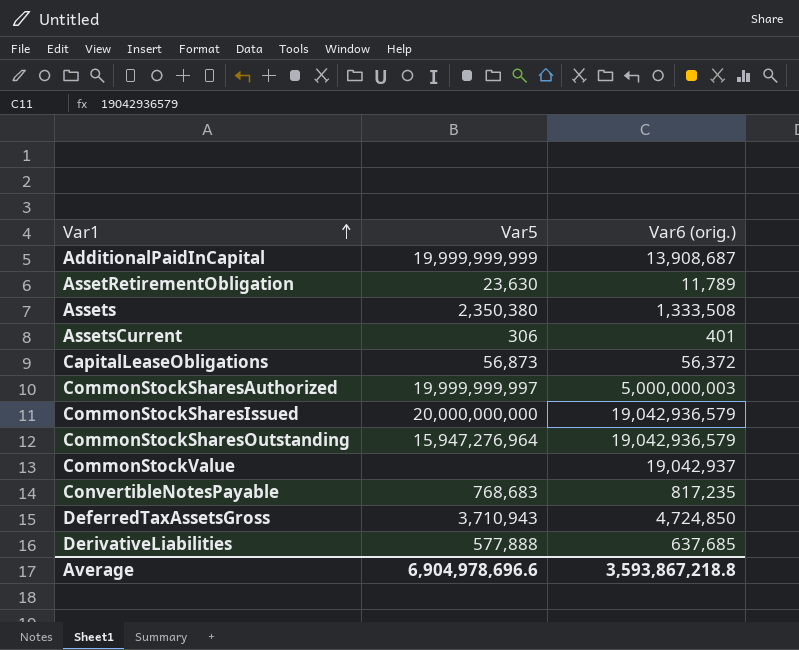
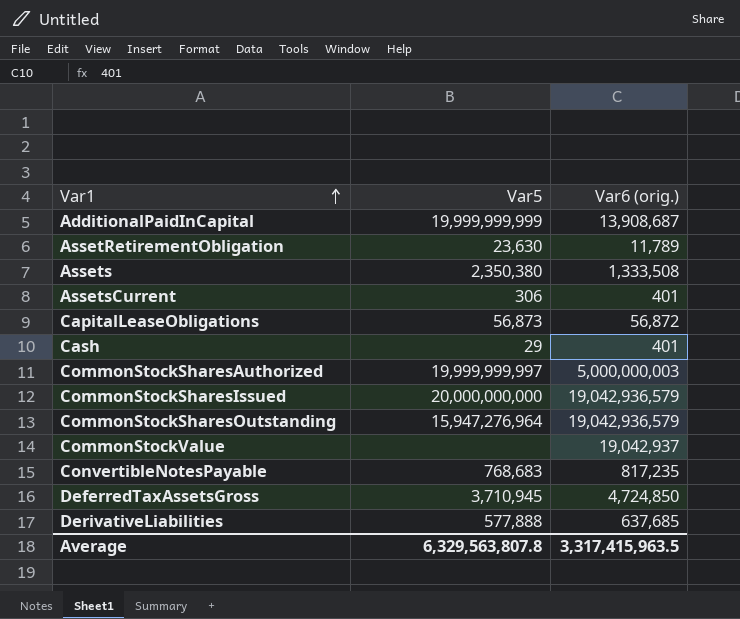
CapitalLeaseObligations | Var6 (orig.): 56,372 -> 56,872
row Cash: none -> 29 | 401
DeferredTaxAssetsGross | Var5: 3,710,943 -> 3,710,945
Average | Var5: 6,904,978,696.6 -> 6,329,563,807.8
Average | Var6 (orig.): 3,593,867,218.8 -> 3,317,415,963.5

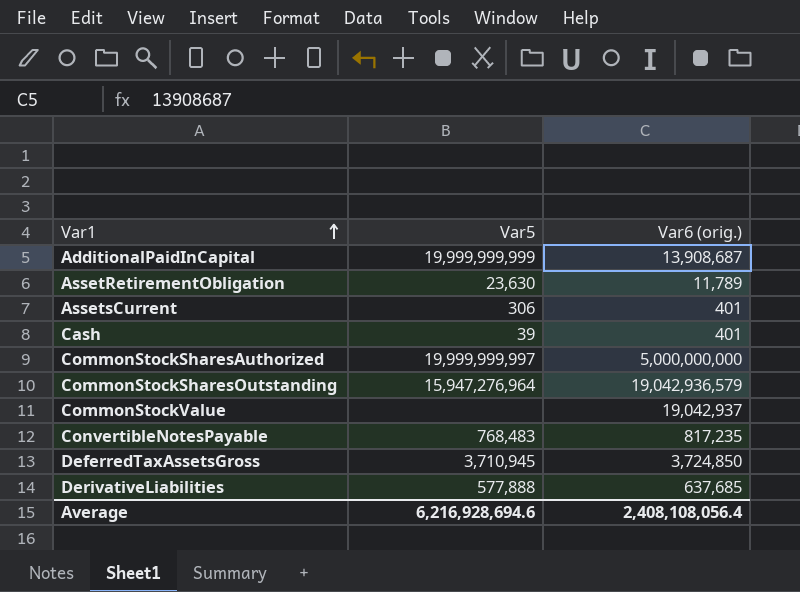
row Assets: 2,350,380 | 1,333,508 -> none
row CapitalLeaseObligations: 56,873 | 56,872 -> none
row CommonStockSharesIssued: 20,000,000,000 | 19,042,936,579 -> none
Cash | Var5: 29 -> 39
CommonStockSharesAuthorized | Var6 (orig.): 5,000,000,003 -> 5,000,000,000
ConvertibleNotesPayable | Var5: 768,683 -> 768,483
DeferredTaxAssetsGross | Var6 (orig.): 4,724,850 -> 3,724,850
Average | Var5: 6,329,563,807.8 -> 6,216,928,694.6
Average | Var6 (orig.): 3,317,415,963.5 -> 2,408,108,056.4

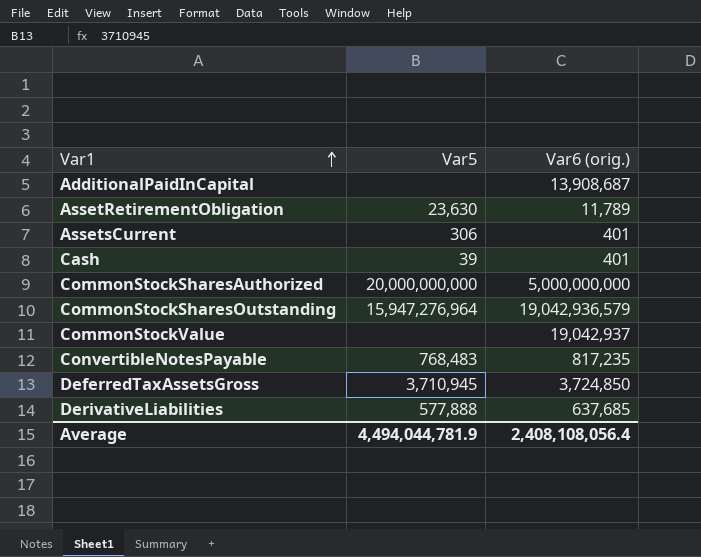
AdditionalPaidInCapital | Var5: 19,999,999,999 -> none
CommonStockSharesAuthorized | Var5: 19,999,999,997 -> 20,000,000,000
Average | Var5: 6,216,928,694.6 -> 4,494,044,781.9

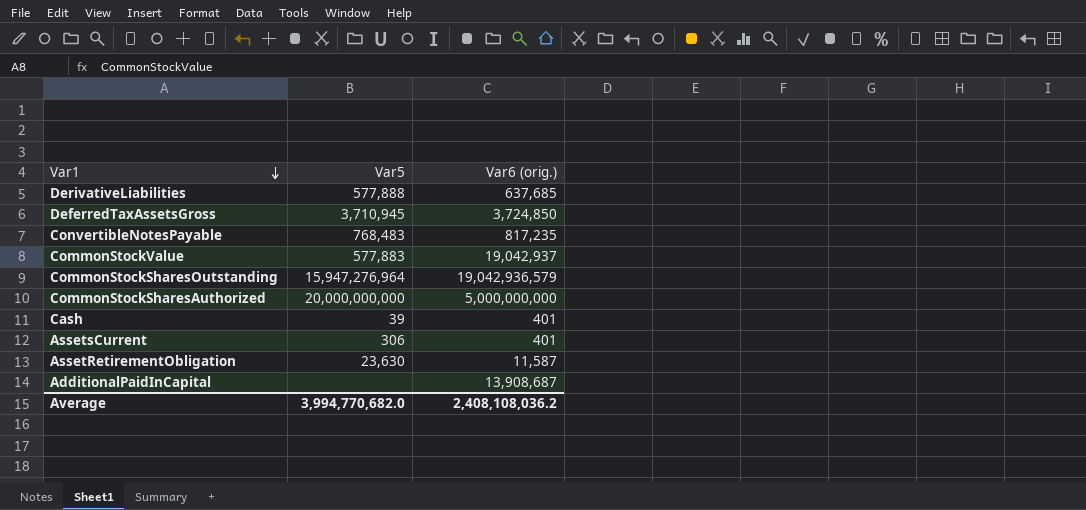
row order: Var1 ascending -> Var1 descending
CommonStockValue | Var5: none -> 577,883
AssetRetirementObligation | Var6 (orig.): 11,789 -> 11,587
Average | Var5: 4,494,044,781.9 -> 3,994,770,682.0
Average | Var6 (orig.): 2,408,108,056.4 -> 2,408,108,036.2

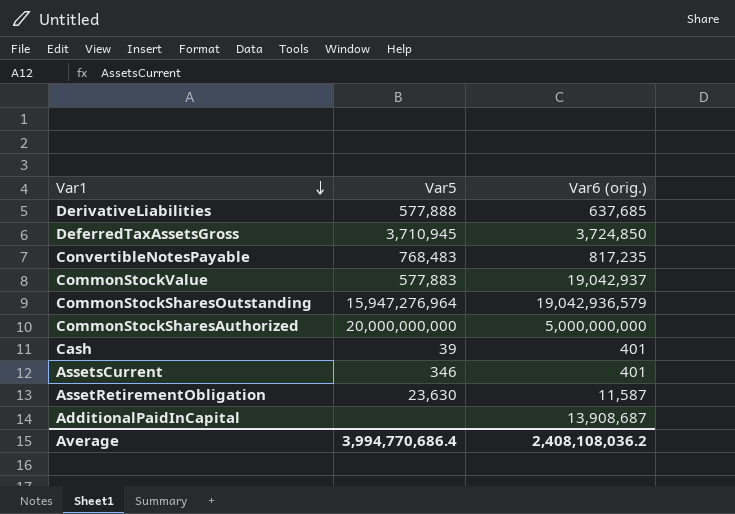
AssetsCurrent | Var5: 306 -> 346
Average | Var5: 3,994,770,682.0 -> 3,994,770,686.4

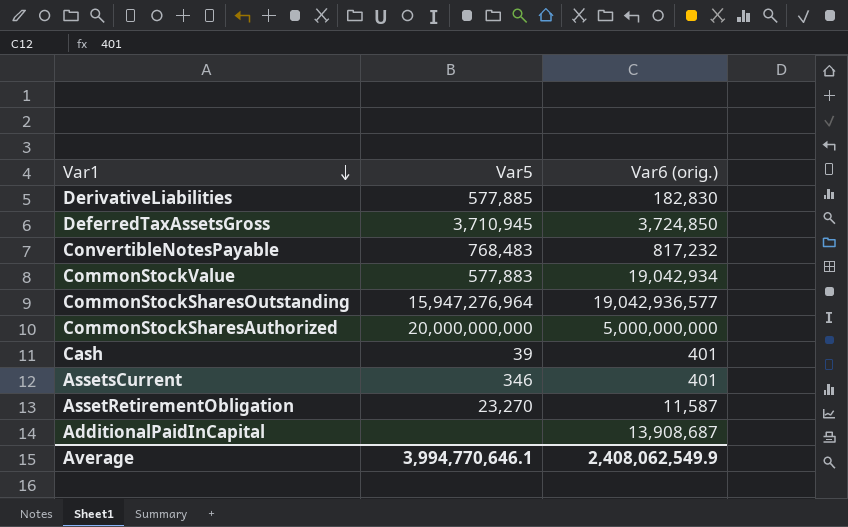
DerivativeLiabilities | Var5: 577,888 -> 577,885
DerivativeLiabilities | Var6 (orig.): 637,685 -> 182,830
ConvertibleNotesPayable | Var6 (orig.): 817,235 -> 817,232
CommonStockValue | Var6 (orig.): 19,042,937 -> 19,042,934
CommonStockSharesOutstanding | Var6 (orig.): 19,042,936,579 -> 19,042,936,577
AssetRetirementObligation | Var5: 23,630 -> 23,270
Average | Var5: 3,994,770,686.4 -> 3,994,770,646.1
Average | Var6 (orig.): 2,408,108,036.2 -> 2,408,062,549.9

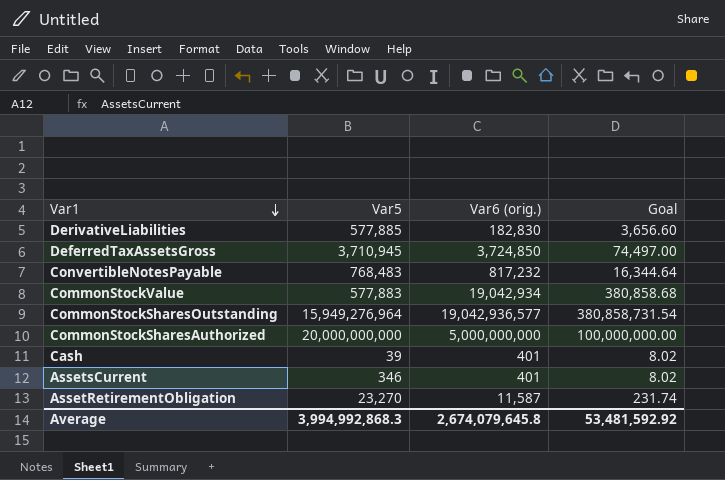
column Goal | formula: none -> [Var6 (orig.)] * 0.02
row AdditionalPaidInCapital: none | 13,908,687 -> none
CommonStockSharesOutstanding | Var5: 15,947,276,964 -> 15,949,276,964
Average | Var5: 3,994,770,646.1 -> 3,994,992,868.3
Average | Var6 (orig.): 2,408,062,549.9 -> 2,674,079,645.8

